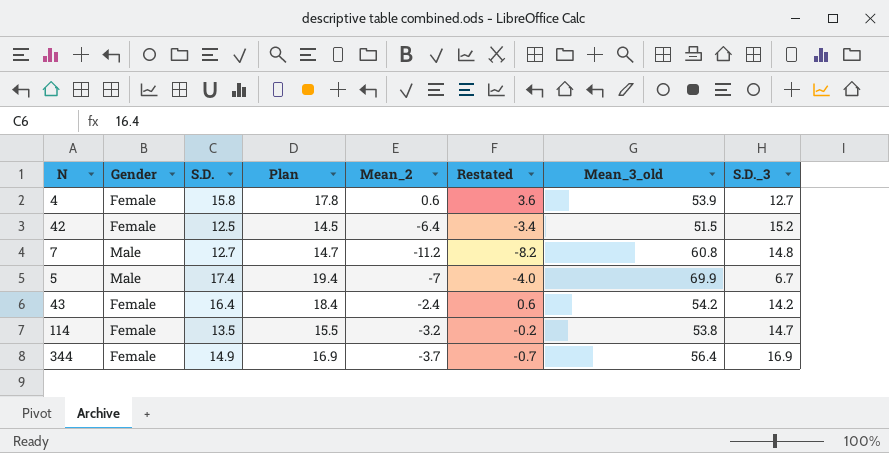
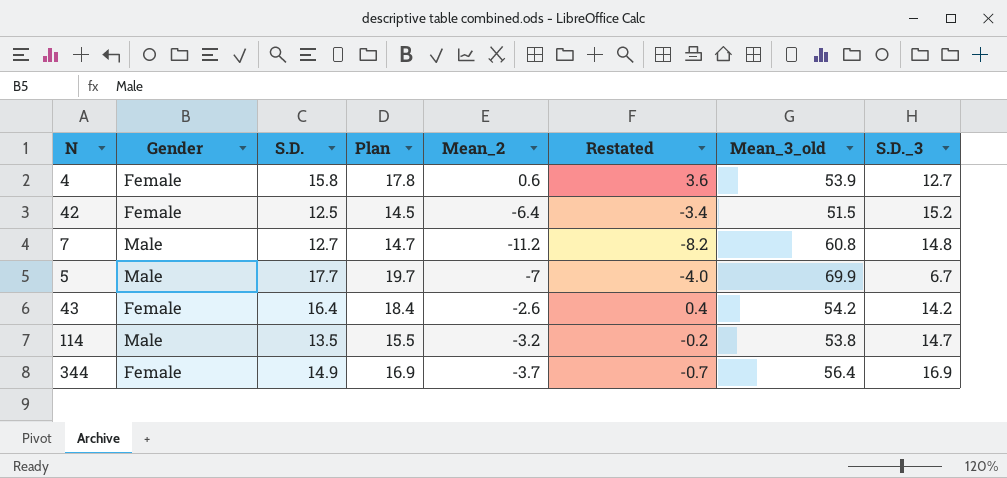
5 | S.D.: 17.4 -> 17.7
5 | Plan: 19.4 -> 19.7
43 | Mean_2: -2.4 -> -2.6
43 | Restated: 0.6 -> 0.4
114 | Gender: Female -> Male

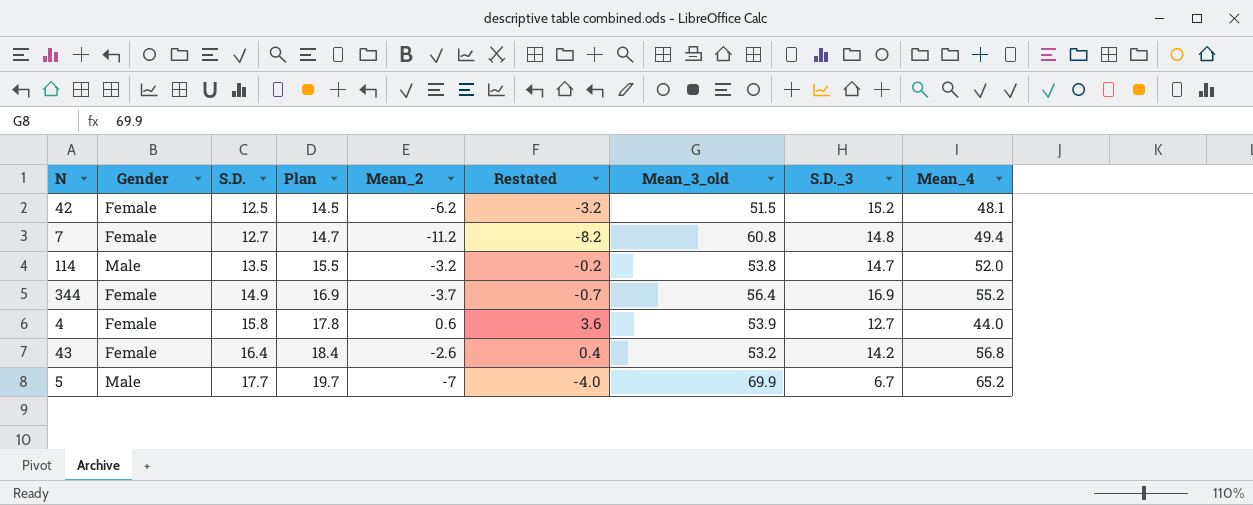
row order: none -> S.D. ascending
column Mean_4 | position: none -> 9
42 | Mean_2: -6.4 -> -6.2
42 | Restated: -3.4 -> -3.2
7 | Gender: Male -> Female
43 | Mean_3_old: 54.2 -> 53.2

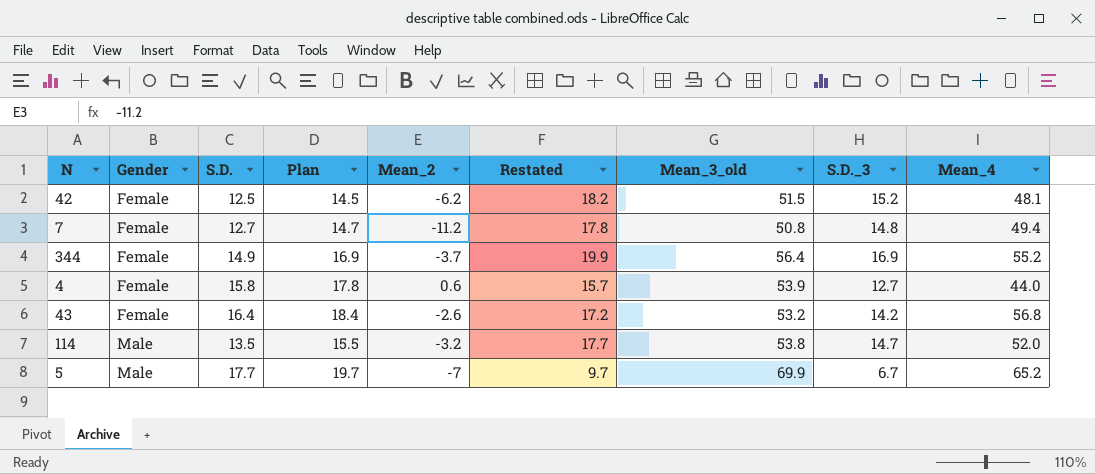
row order: S.D. ascending -> Gender ascending
column Restated | formula: [Mean_2] + 3 -> [S.D._3] + 3
7 | Mean_3_old: 60.8 -> 50.8

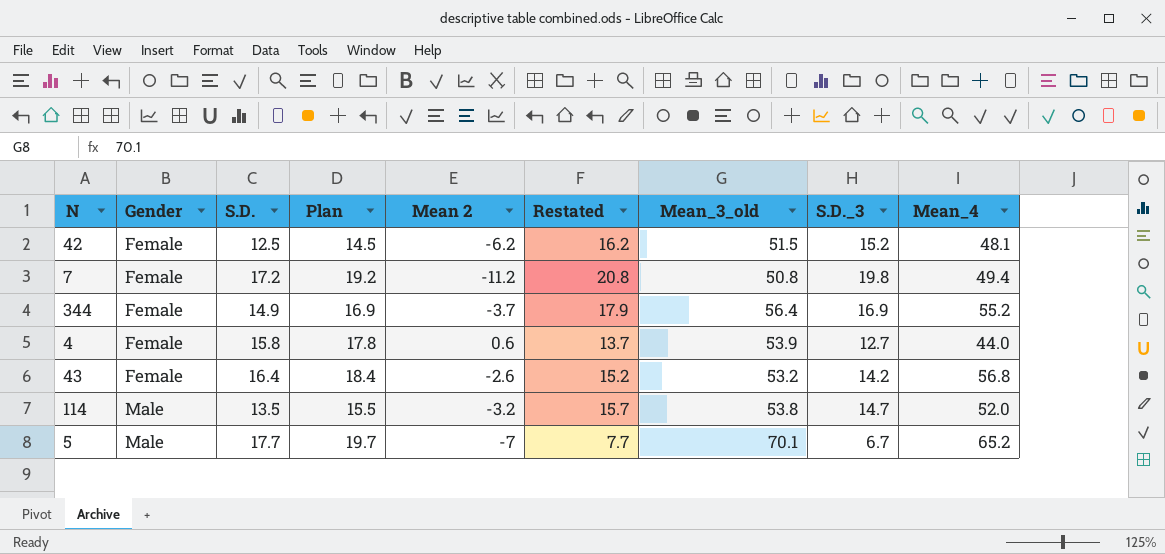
column name: Mean_2 -> Mean 2
column Restated | formula: [S.D._3] + 3 -> [S.D._3] + 1
7 | S.D.: 12.7 -> 17.2
7 | Plan: 14.7 -> 19.2
7 | S.D._3: 14.8 -> 19.8
5 | Mean_3_old: 69.9 -> 70.1

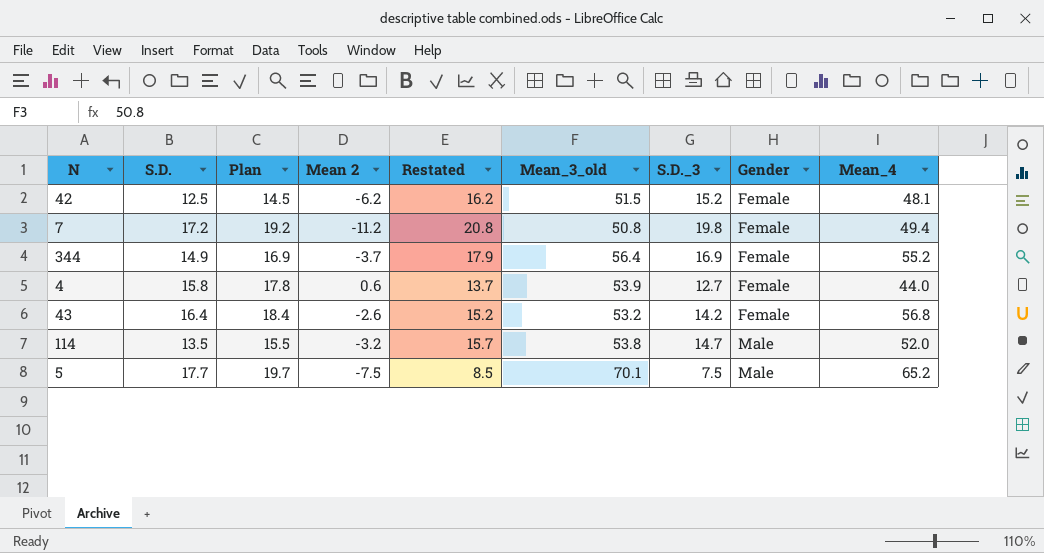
column Gender | position: 2 -> 8
5 | Mean 2: -7 -> -7.5
5 | Restated: 7.7 -> 8.5
5 | S.D._3: 6.7 -> 7.5

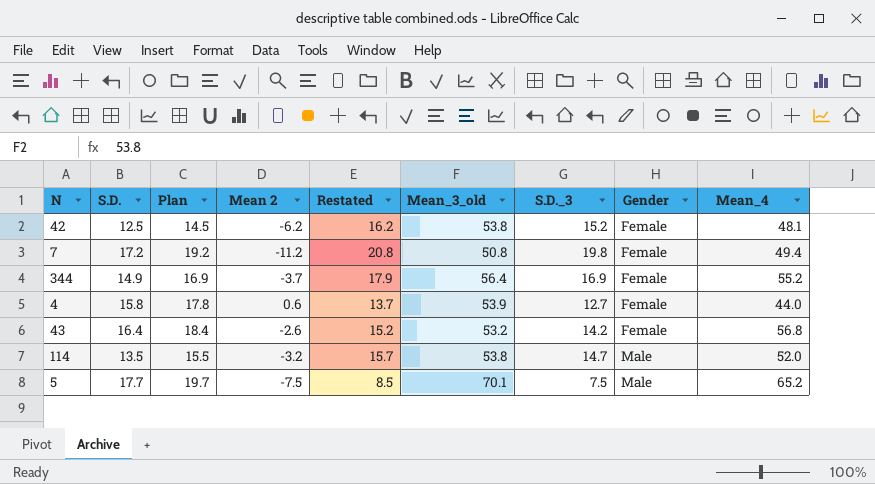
42 | Mean_3_old: 51.5 -> 53.8

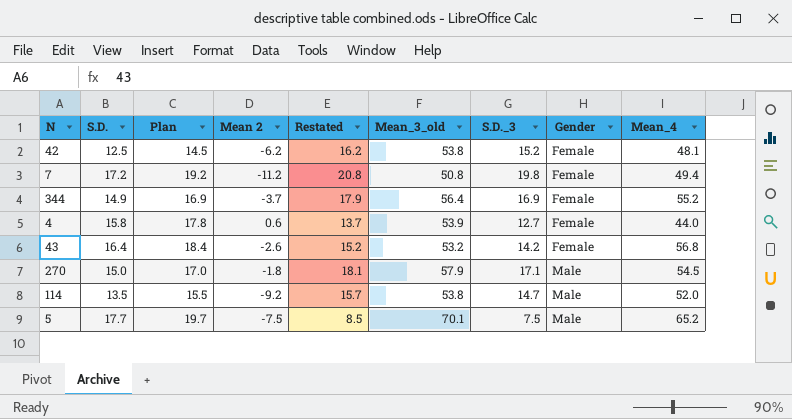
row 270: none -> 15.0 | 17.0 | -1.8 | 18.1 | 57.9 | 17.1 | Male | 54.5
114 | Mean 2: -3.2 -> -9.2

